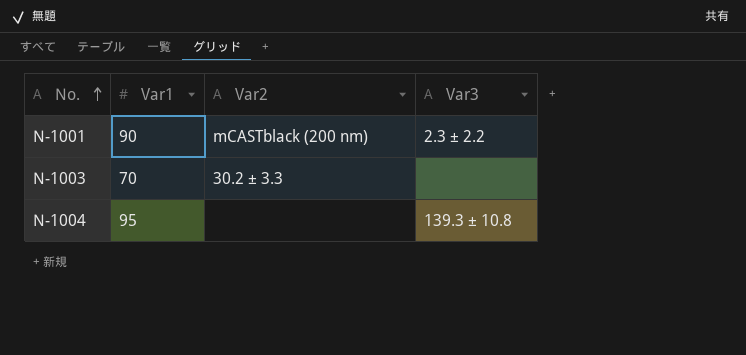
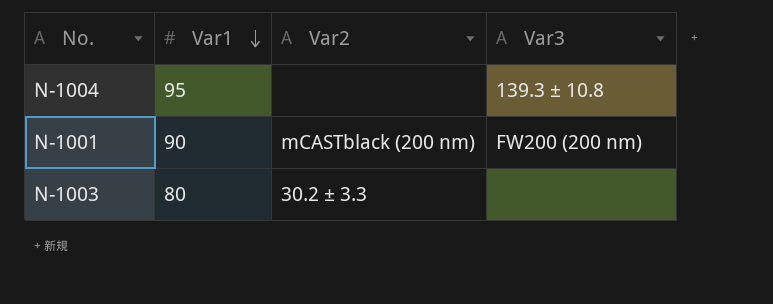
row order: No. ascending -> Var1 descending
N-1001 | Var3: 2.3 ± 2.2 -> FW200 (200 nm)
N-1003 | Var1: 70 -> 80

